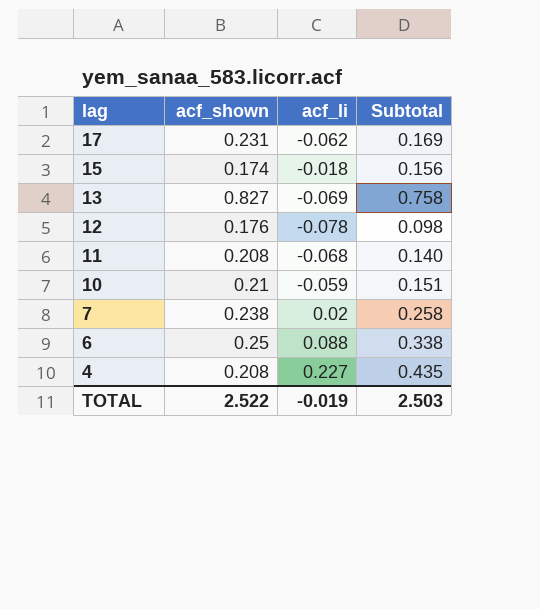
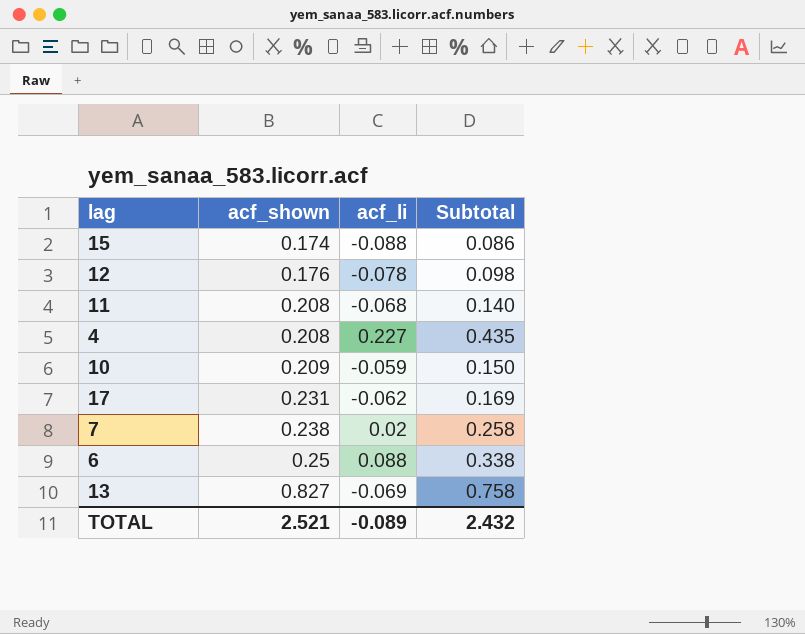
row order: lag descending -> acf_shown ascending
15 | acf_li: -0.018 -> -0.088
15 | Subtotal: 0.156 -> 0.086
10 | acf_shown: 0.21 -> 0.209
10 | Subtotal: 0.151 -> 0.150
TOTAL | acf_shown: 2.522 -> 2.521
TOTAL | acf_li: -0.019 -> -0.089
TOTAL | Subtotal: 2.503 -> 2.432

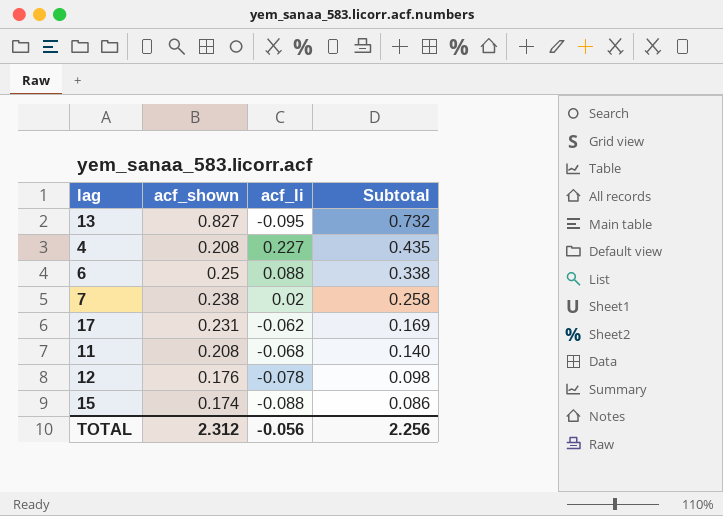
row order: acf_shown ascending -> Subtotal descending
row 10: 0.209 | -0.059 | 0.150 -> none
13 | acf_li: -0.069 -> -0.095
13 | Subtotal: 0.758 -> 0.732
TOTAL | acf_shown: 2.521 -> 2.312
TOTAL | acf_li: -0.089 -> -0.056
TOTAL | Subtotal: 2.432 -> 2.256

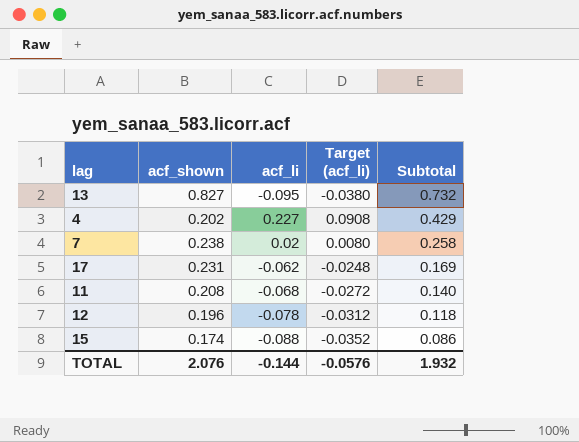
column Target (acf_li) | formula: none -> [acf_li] * 0.4
row 6: 0.25 | 0.088 | 0.338 -> none
4 | acf_shown: 0.208 -> 0.202
4 | Subtotal: 0.435 -> 0.429
12 | acf_shown: 0.176 -> 0.196
12 | Subtotal: 0.098 -> 0.118
TOTAL | acf_shown: 2.312 -> 2.076
TOTAL | acf_li: -0.056 -> -0.144
TOTAL | Subtotal: 2.256 -> 1.932

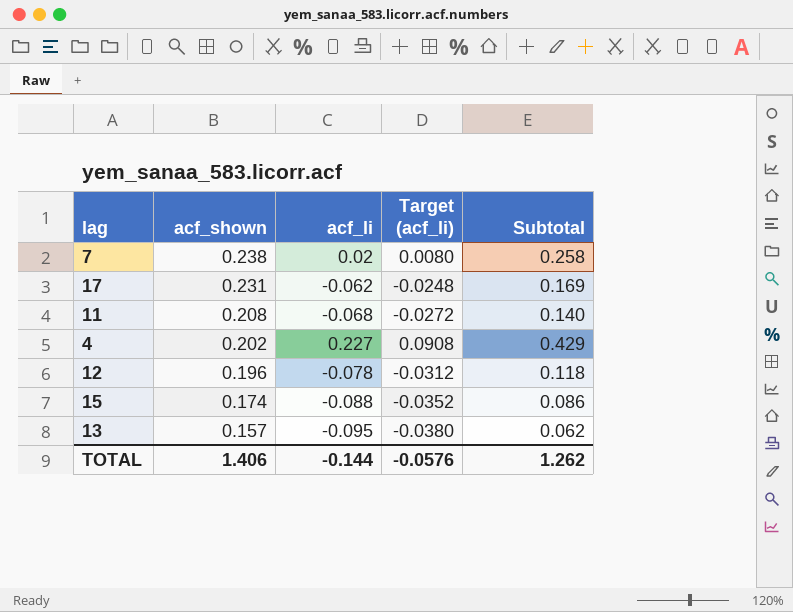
row order: Subtotal descending -> acf_shown descending
13 | acf_shown: 0.827 -> 0.157
13 | Subtotal: 0.732 -> 0.062
TOTAL | acf_shown: 2.076 -> 1.406
TOTAL | Subtotal: 1.932 -> 1.262

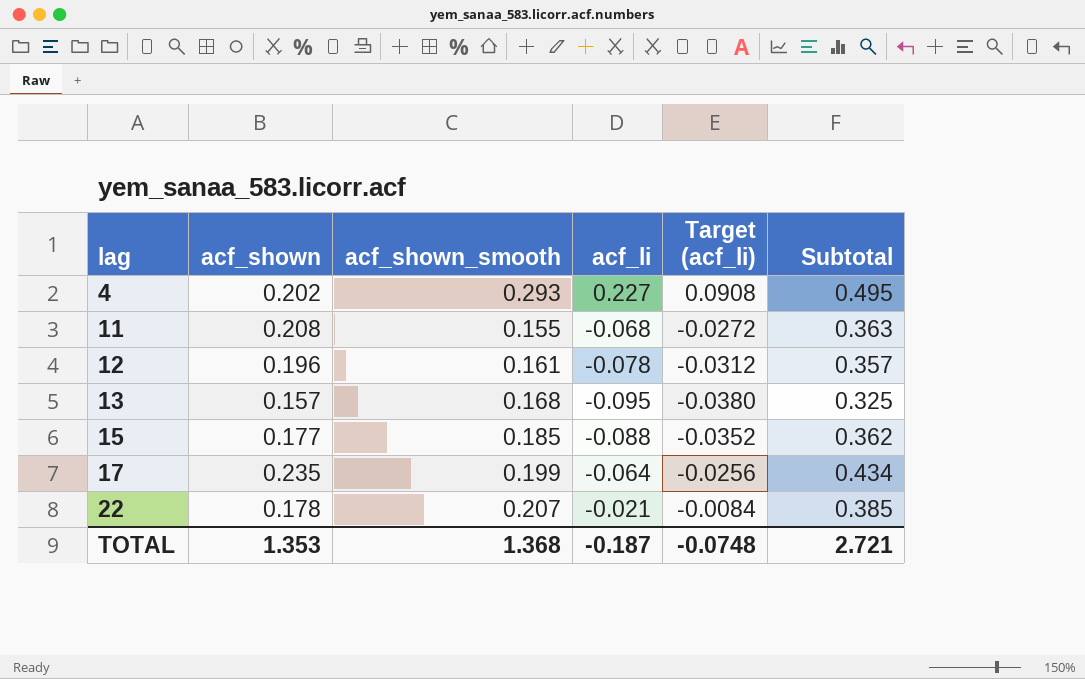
row order: acf_shown descending -> lag ascending
column acf_shown_smooth | position: none -> 3
column Subtotal | formula: [acf_shown] + [acf_li] -> [acf_shown] + [acf_shown_smooth]
row 7: 0.238 | 0.02 | 0.0080 | 0.258 -> none
15 | acf_shown: 0.174 -> 0.177
17 | acf_shown: 0.231 -> 0.235
17 | acf_li: -0.062 -> -0.064
17 | Target (acf_li): -0.0248 -> -0.0256
row 22: none -> 0.178 | 0.207 | -0.021 | -0.0084 | 0.385
TOTAL | acf_shown: 1.406 -> 1.353
TOTAL | acf_li: -0.144 -> -0.187
TOTAL | Target (acf_li): -0.0576 -> -0.0748
TOTAL | Subtotal: 1.262 -> 2.721

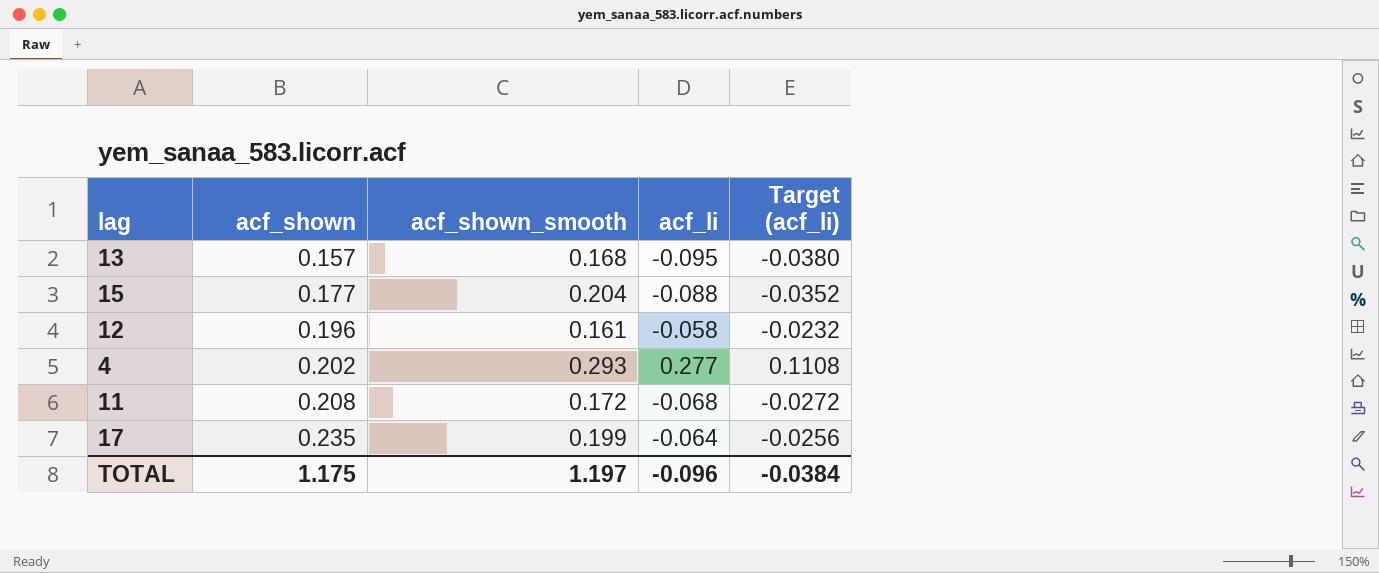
row order: lag ascending -> acf_shown ascending
column Subtotal | formula: [acf_shown] + [acf_shown_smooth] -> none
row 22: 0.178 | 0.207 | -0.021 | -0.0084 | 0.385 -> none
15 | acf_shown_smooth: 0.185 -> 0.204
12 | acf_li: -0.078 -> -0.058
12 | Target (acf_li): -0.0312 -> -0.0232
4 | acf_li: 0.227 -> 0.277
4 | Target (acf_li): 0.0908 -> 0.1108
11 | acf_shown_smooth: 0.155 -> 0.172
TOTAL | acf_shown: 1.353 -> 1.175
TOTAL | acf_shown_smooth: 1.368 -> 1.197
TOTAL | acf_li: -0.187 -> -0.096
TOTAL | Target (acf_li): -0.0748 -> -0.0384

